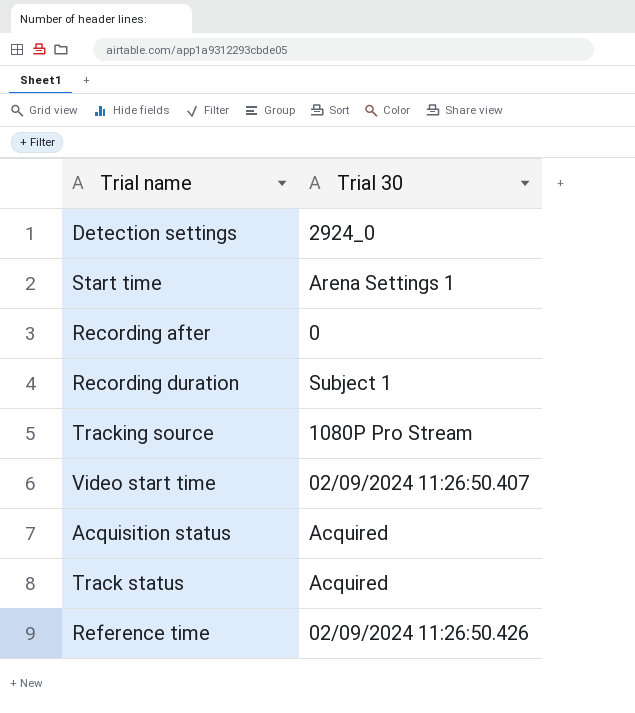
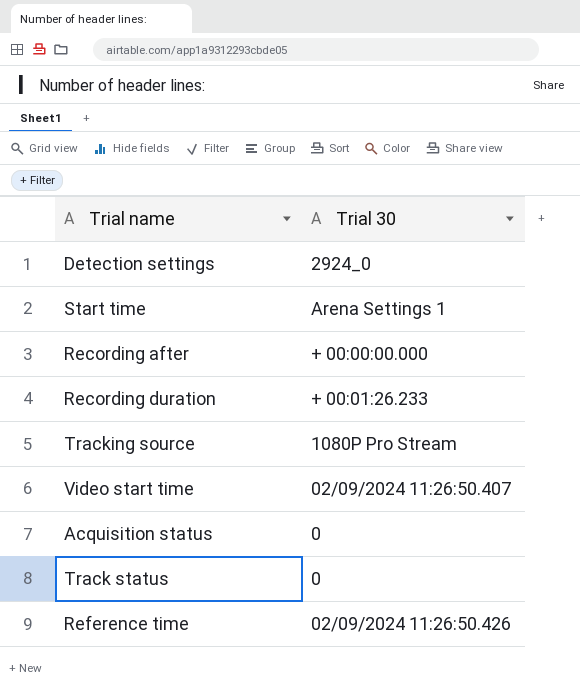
Recording after | Trial 30: 0 -> + 00:00:00.000
Recording duration | Trial 30: Subject 1 -> + 00:01:26.233
Acquisition status | Trial 30: Acquired -> 0
Track status | Trial 30: Acquired -> 0

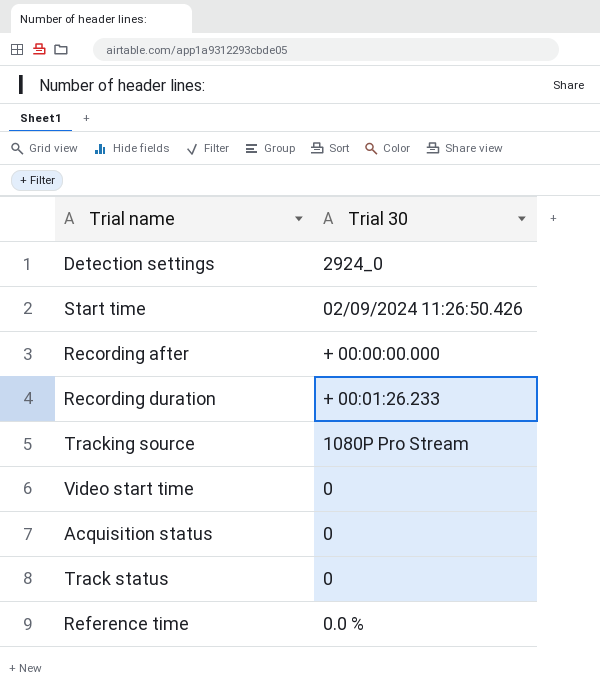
Start time | Trial 30: Arena Settings 1 -> 02/09/2024 11:26:50.426
Video start time | Trial 30: 02/09/2024 11:26:50.407 -> 0
Reference time | Trial 30: 02/09/2024 11:26:50.426 -> 0.0 %

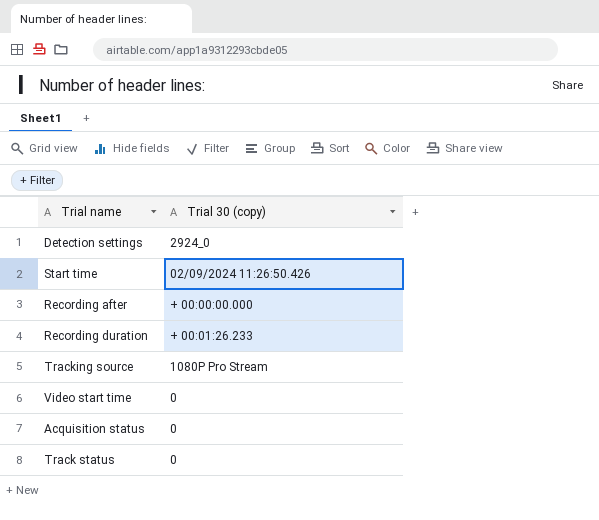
column name: Trial 30 -> Trial 30 (copy)
row Reference time: 0.0 % -> none

